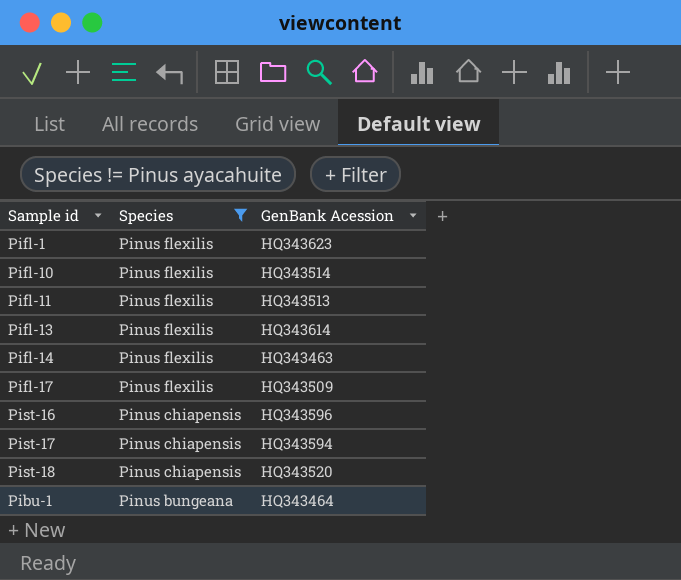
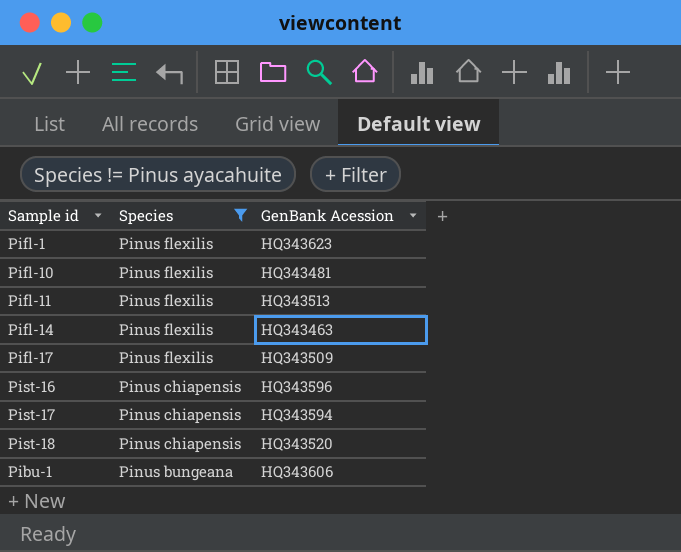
row Pifl-13: Pinus flexilis | HQ343614 -> none
Pifl-10 | GenBank Acession: HQ343514 -> HQ343481
Pibu-1 | GenBank Acession: HQ343464 -> HQ343606

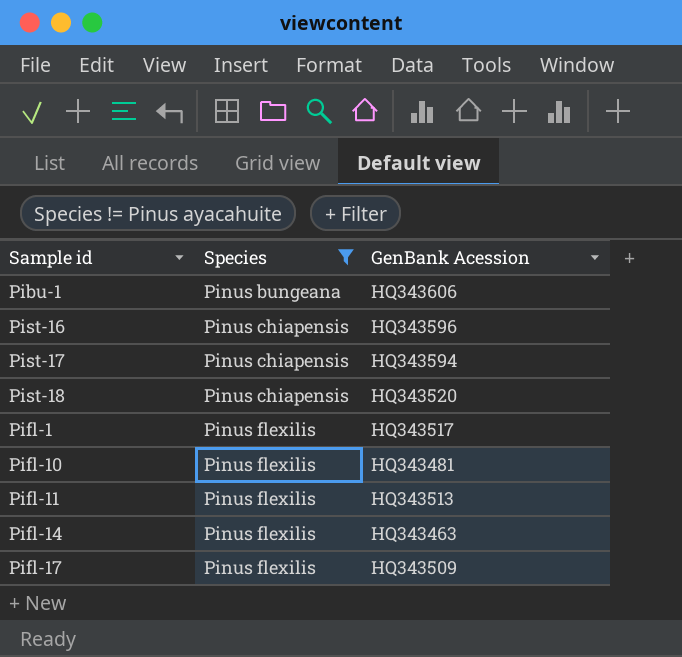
row order: Species descending -> Species ascending
Pifl-1 | GenBank Acession: HQ343623 -> HQ343517

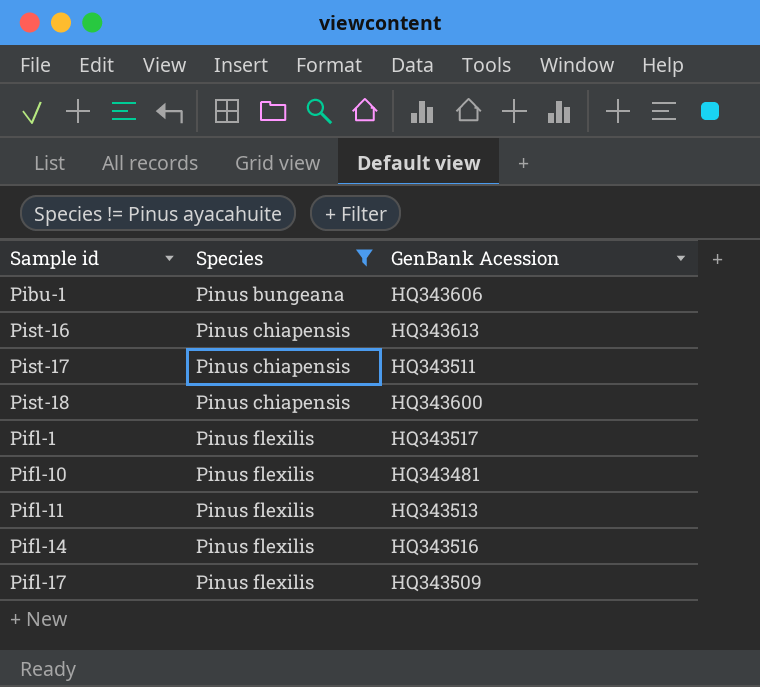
Pist-16 | GenBank Acession: HQ343596 -> HQ343613
Pist-17 | GenBank Acession: HQ343594 -> HQ343511
Pist-18 | GenBank Acession: HQ343520 -> HQ343600
Pifl-14 | GenBank Acession: HQ343463 -> HQ343516

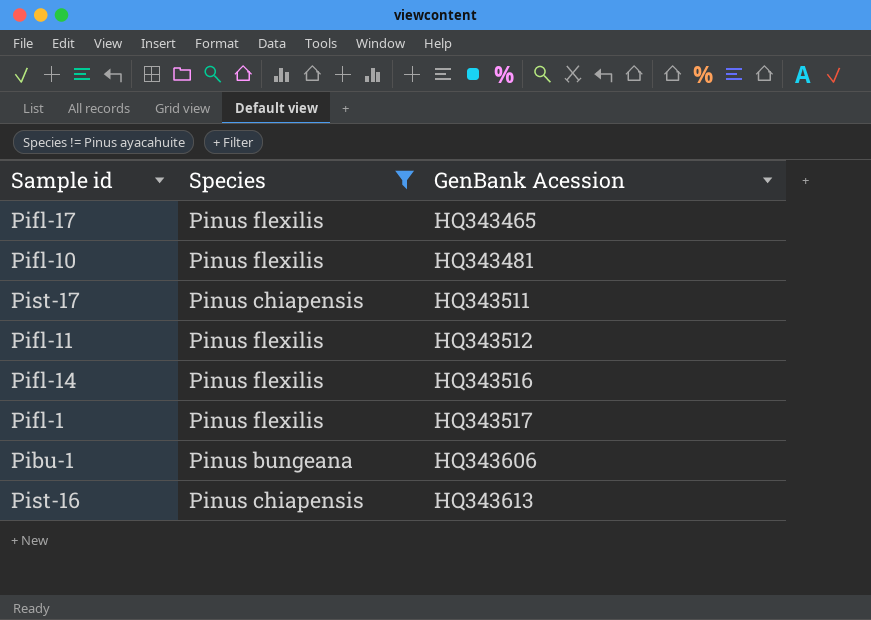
row order: Species ascending -> GenBank Acession ascending
row Pist-18: Pinus chiapensis | HQ343600 -> none
Pifl-17 | GenBank Acession: HQ343509 -> HQ343465
Pifl-11 | GenBank Acession: HQ343513 -> HQ343512

